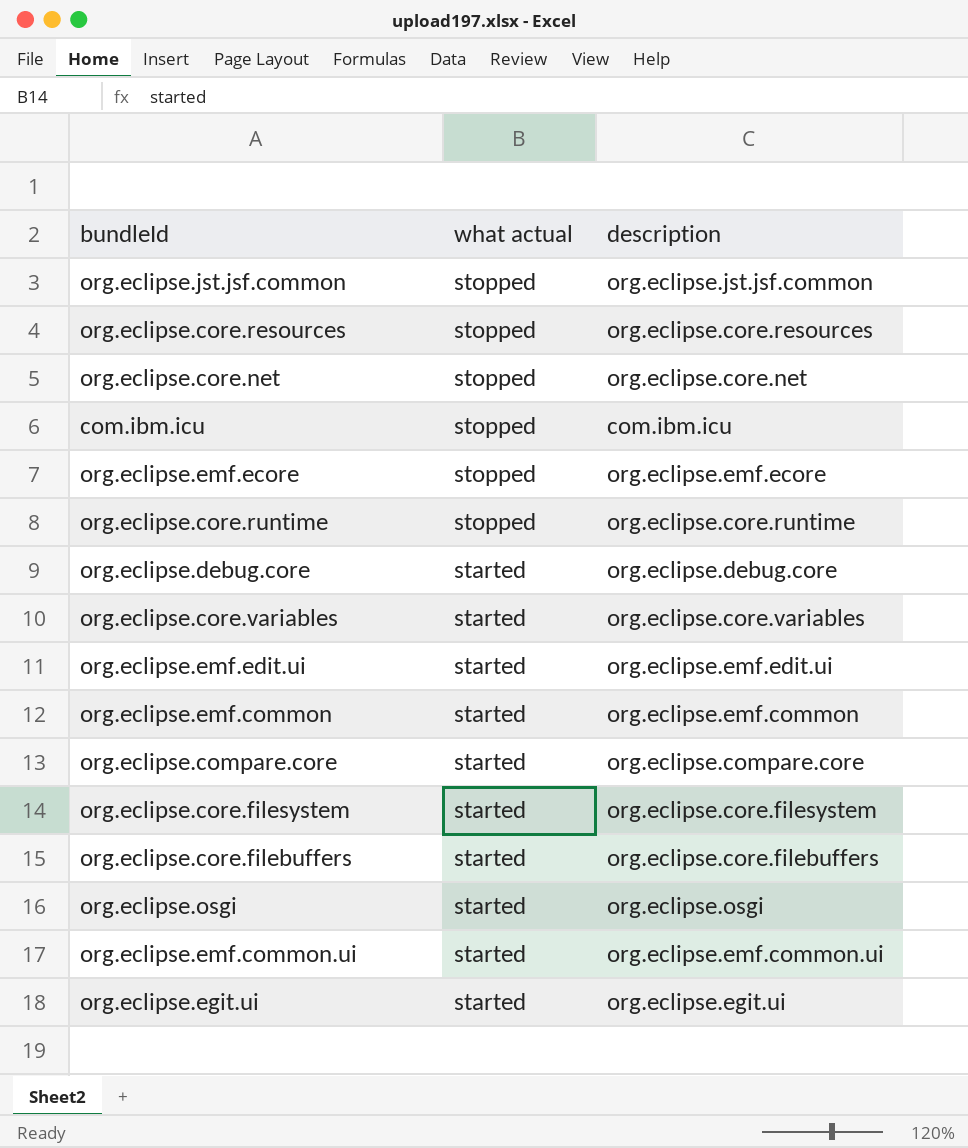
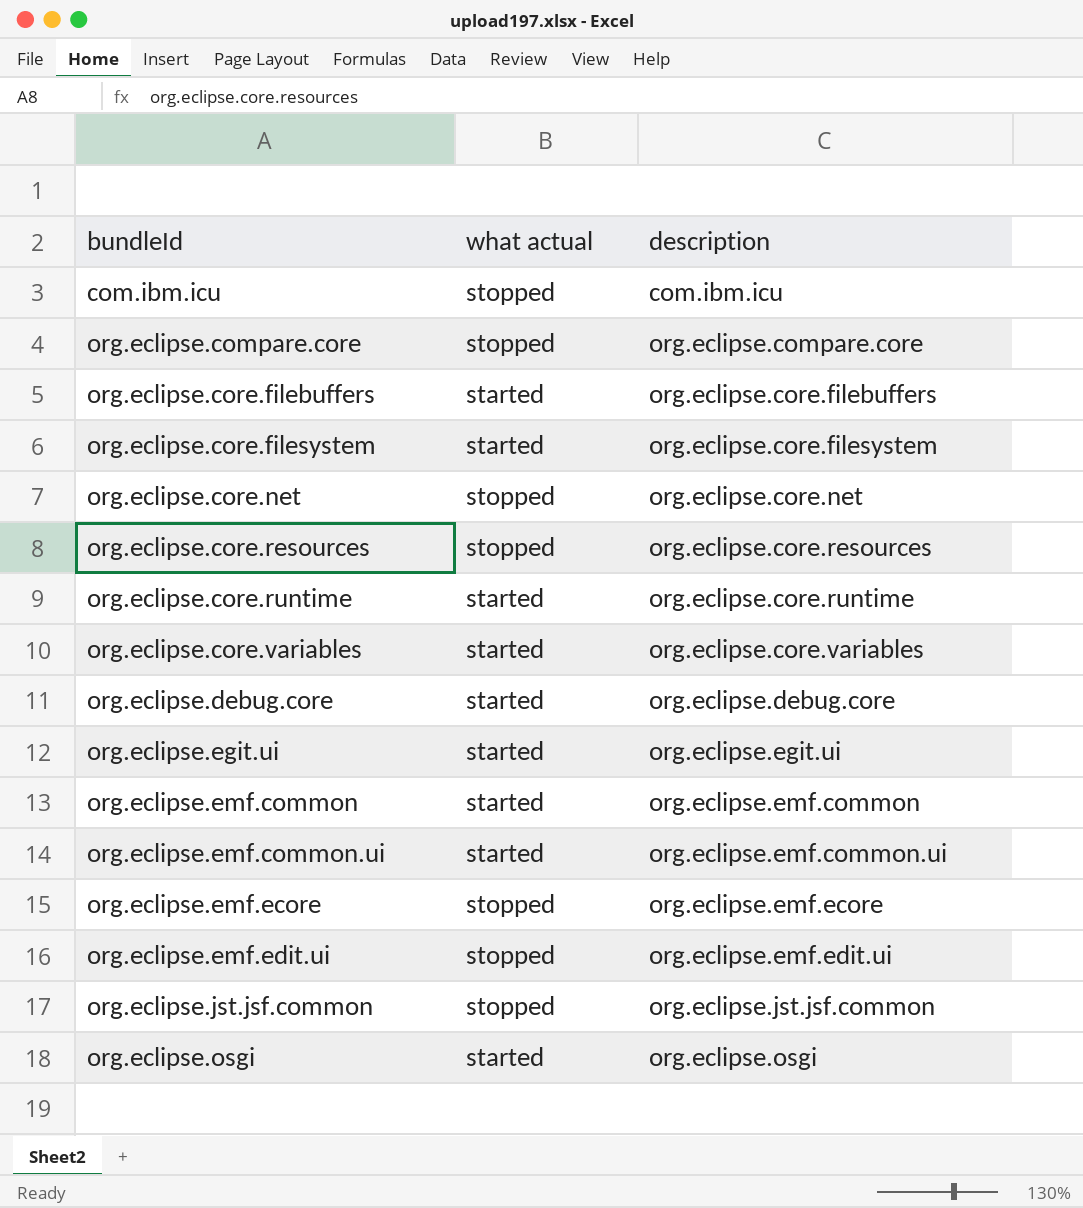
row order: what actual descending -> bundleId ascending
org.eclipse.compare.core | what actual: started -> stopped
org.eclipse.core.runtime | what actual: stopped -> started
org.eclipse.emf.edit.ui | what actual: started -> stopped

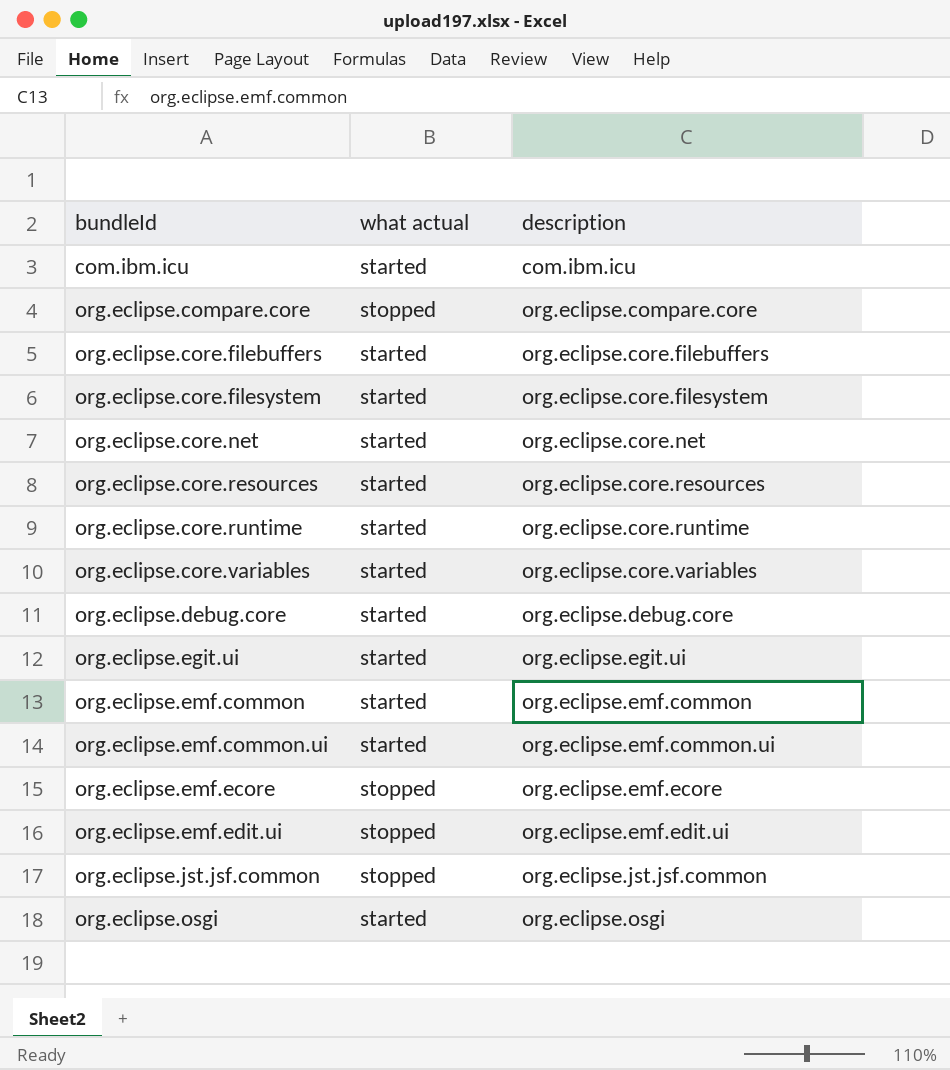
com.ibm.icu | what actual: stopped -> started
org.eclipse.core.net | what actual: stopped -> started
org.eclipse.core.resources | what actual: stopped -> started

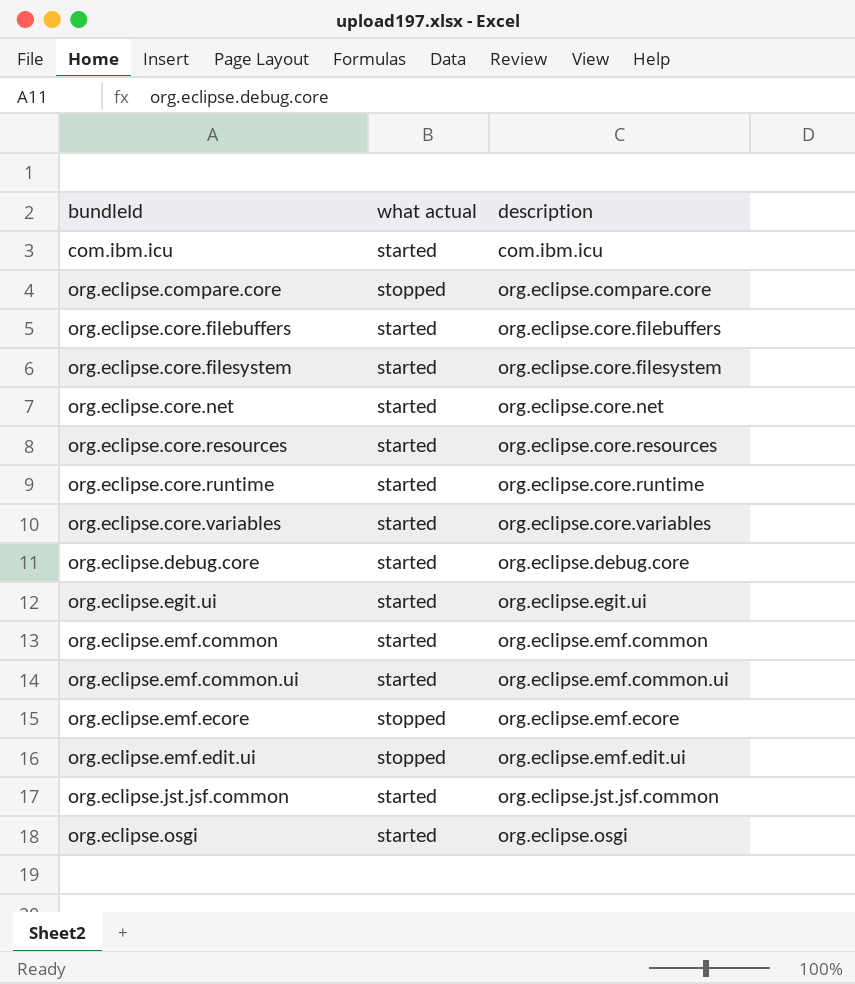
org.eclipse.jst.jsf.common | what actual: stopped -> started

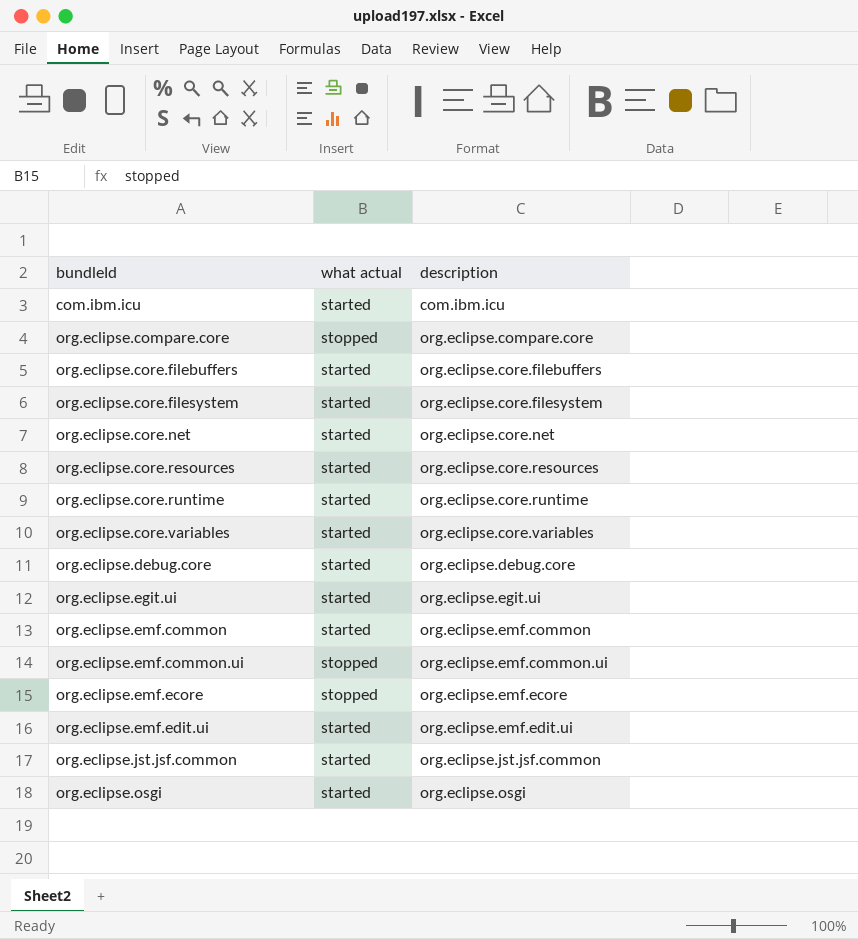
org.eclipse.emf.common.ui | what actual: started -> stopped
org.eclipse.emf.edit.ui | what actual: stopped -> started

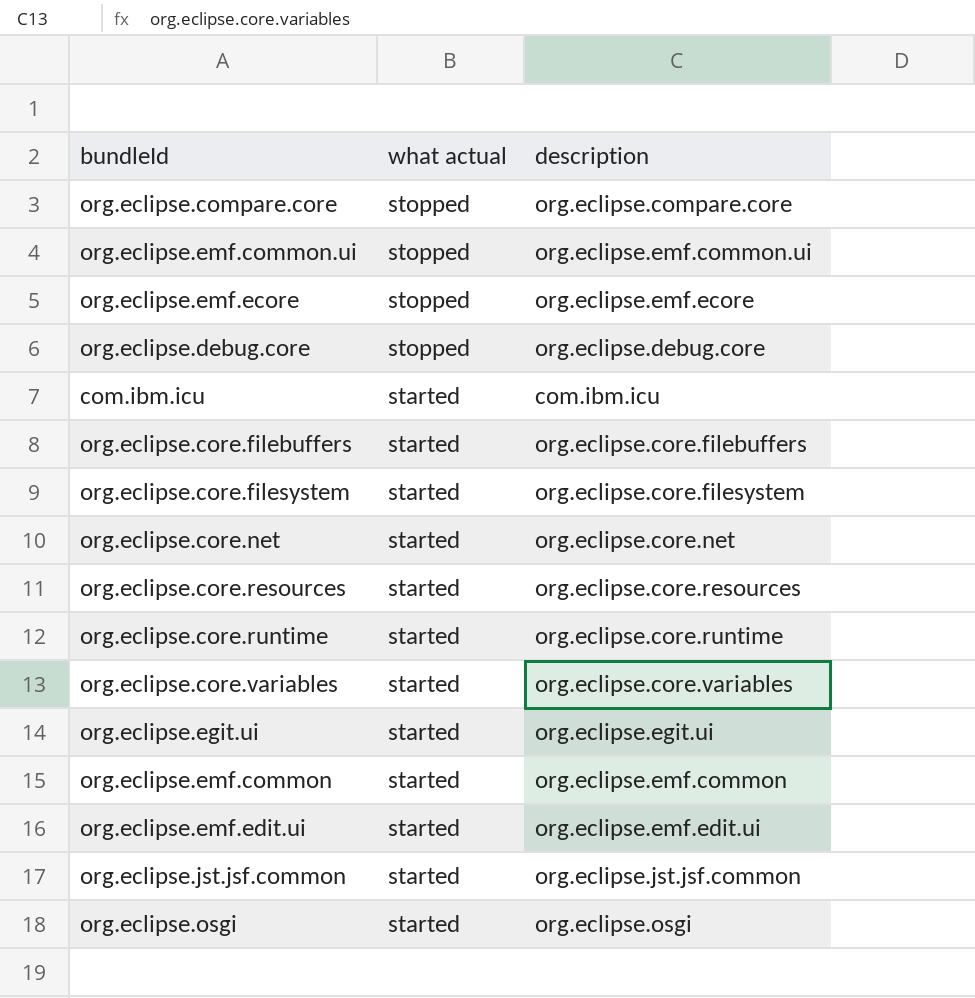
row order: bundleId ascending -> what actual descending
org.eclipse.debug.core | what actual: started -> stopped

